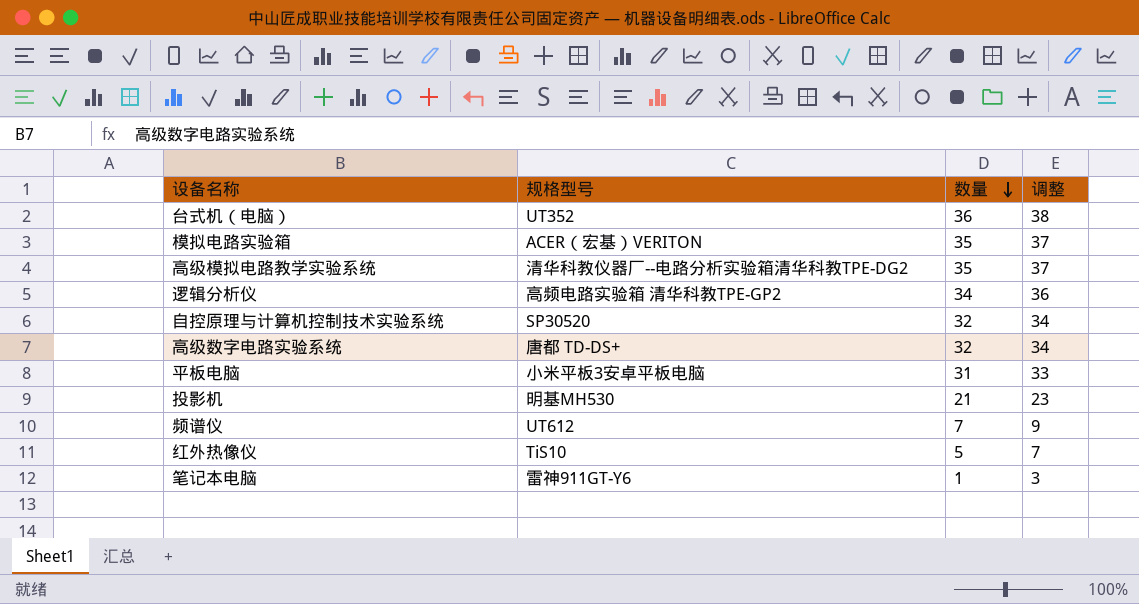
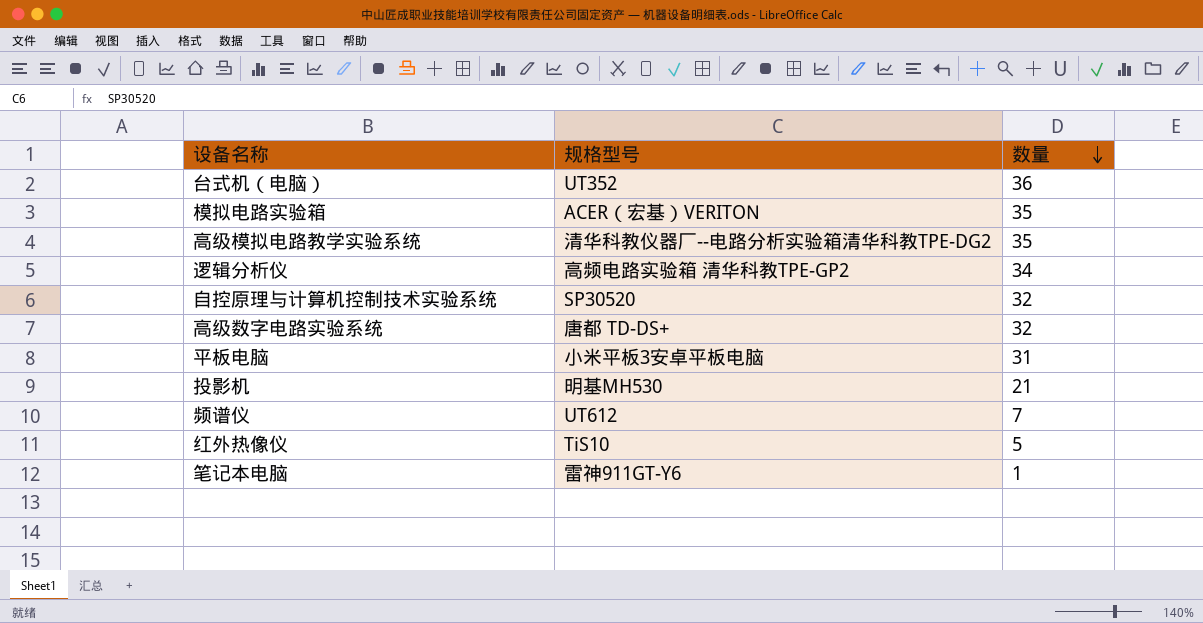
column 调整 | formula: [数量] + 2 -> none

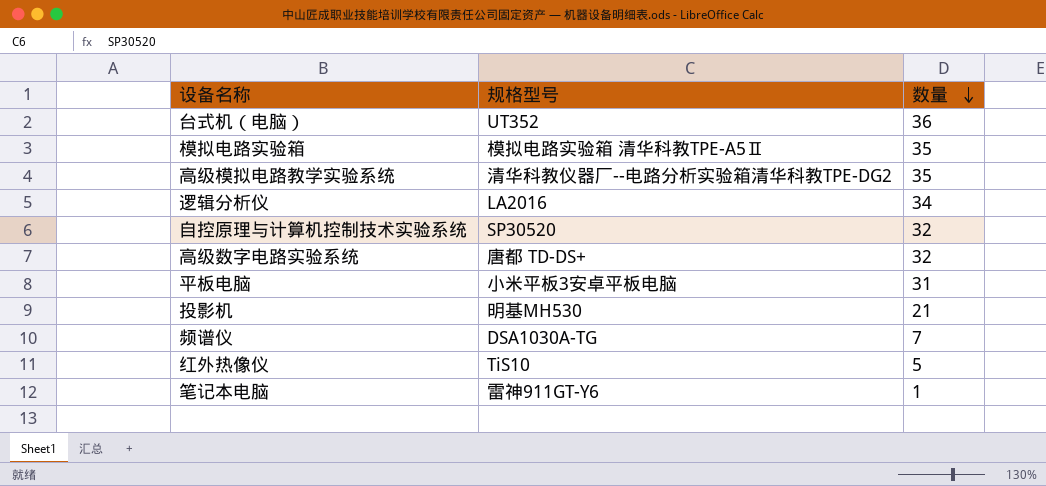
模拟电路实验箱 | 规格型号: ACER（宏基）VERITON -> 模拟电路实验箱 清华科教TPE-A5Ⅱ
逻辑分析仪 | 规格型号: 高频电路实验箱 清华科教TPE-GP2 -> LA2016
频谱仪 | 规格型号: UT612 -> DSA1030A-TG

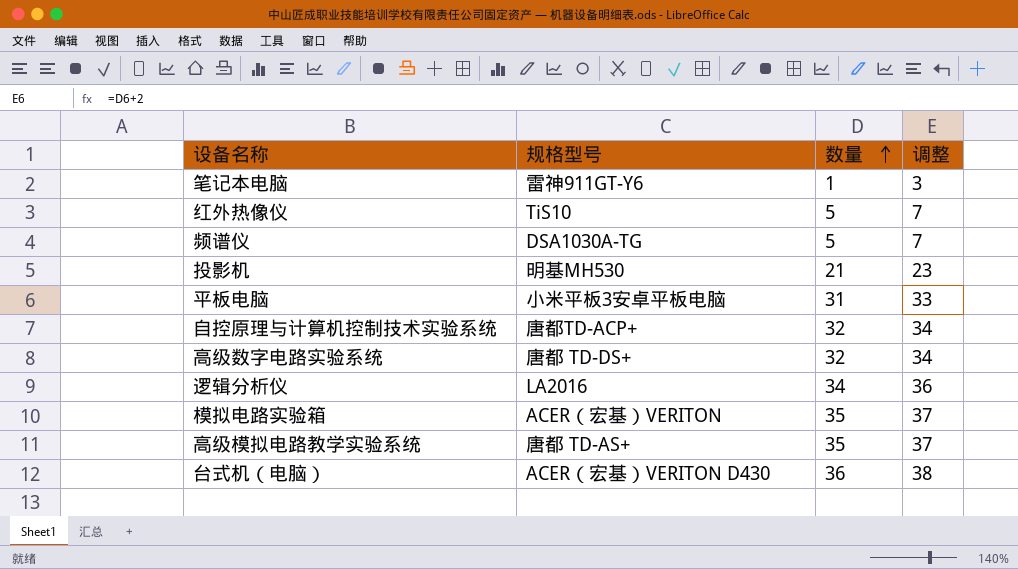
row order: 数量 descending -> 数量 ascending
column 调整 | formula: none -> [数量] + 2
频谱仪 | 数量: 7 -> 5
自控原理与计算机控制技术实验系统 | 规格型号: SP30520 -> 唐都TD-ACP+
模拟电路实验箱 | 规格型号: 模拟电路实验箱 清华科教TPE-A5Ⅱ -> ACER（宏基）VERITON
高级模拟电路教学实验系统 | 规格型号: 清华科教仪器厂--电路分析实验箱清华科教TPE-DG2 -> 唐都 TD-AS+
台式机（电脑） | 规格型号: UT352 -> ACER（宏基）VERITON D430

